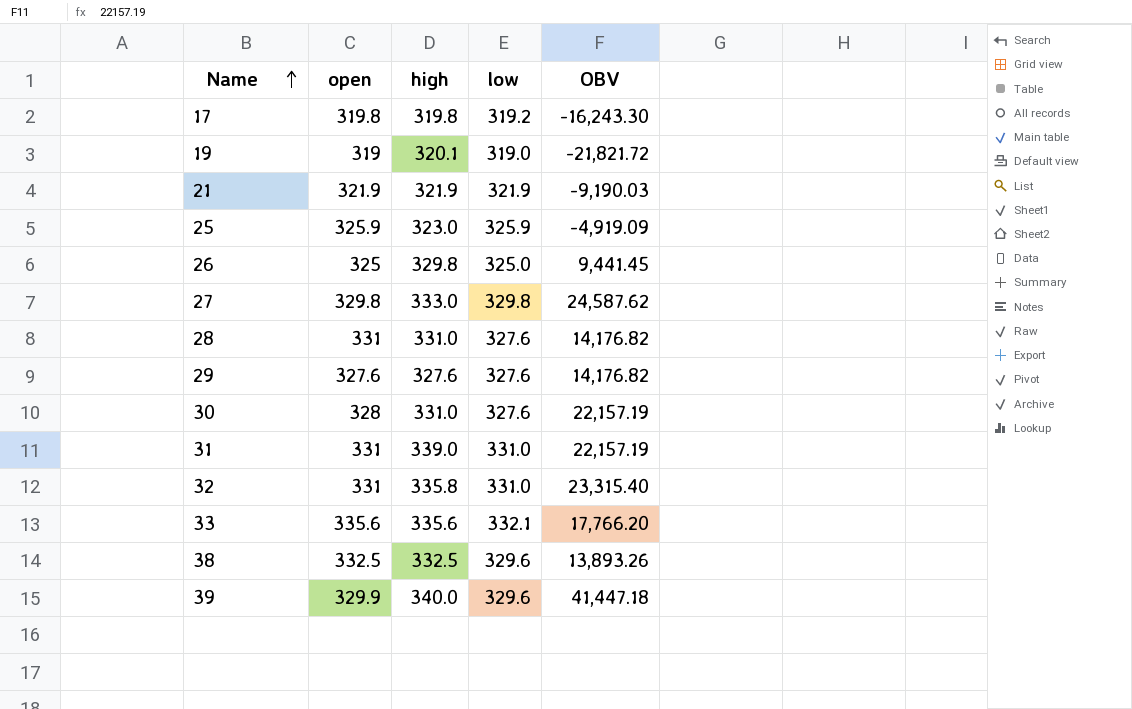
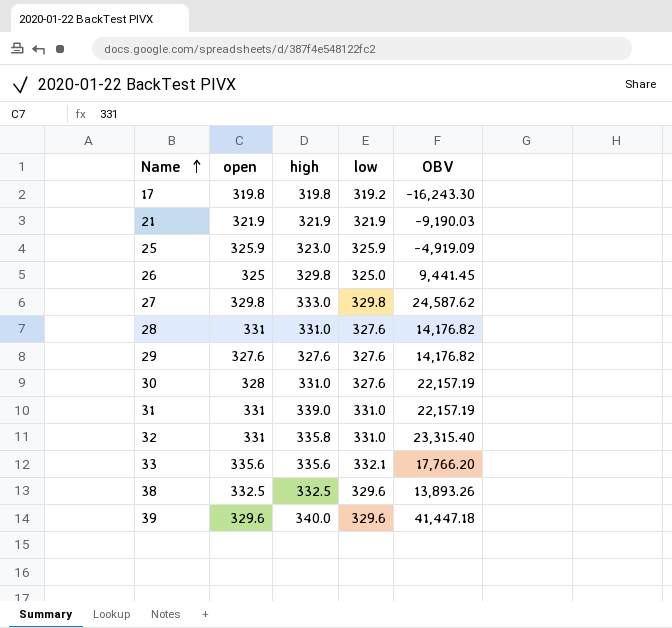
row 19: 319 | 320.1 | 319.0 | -21,821.72 -> none
39 | open: 329.9 -> 329.6

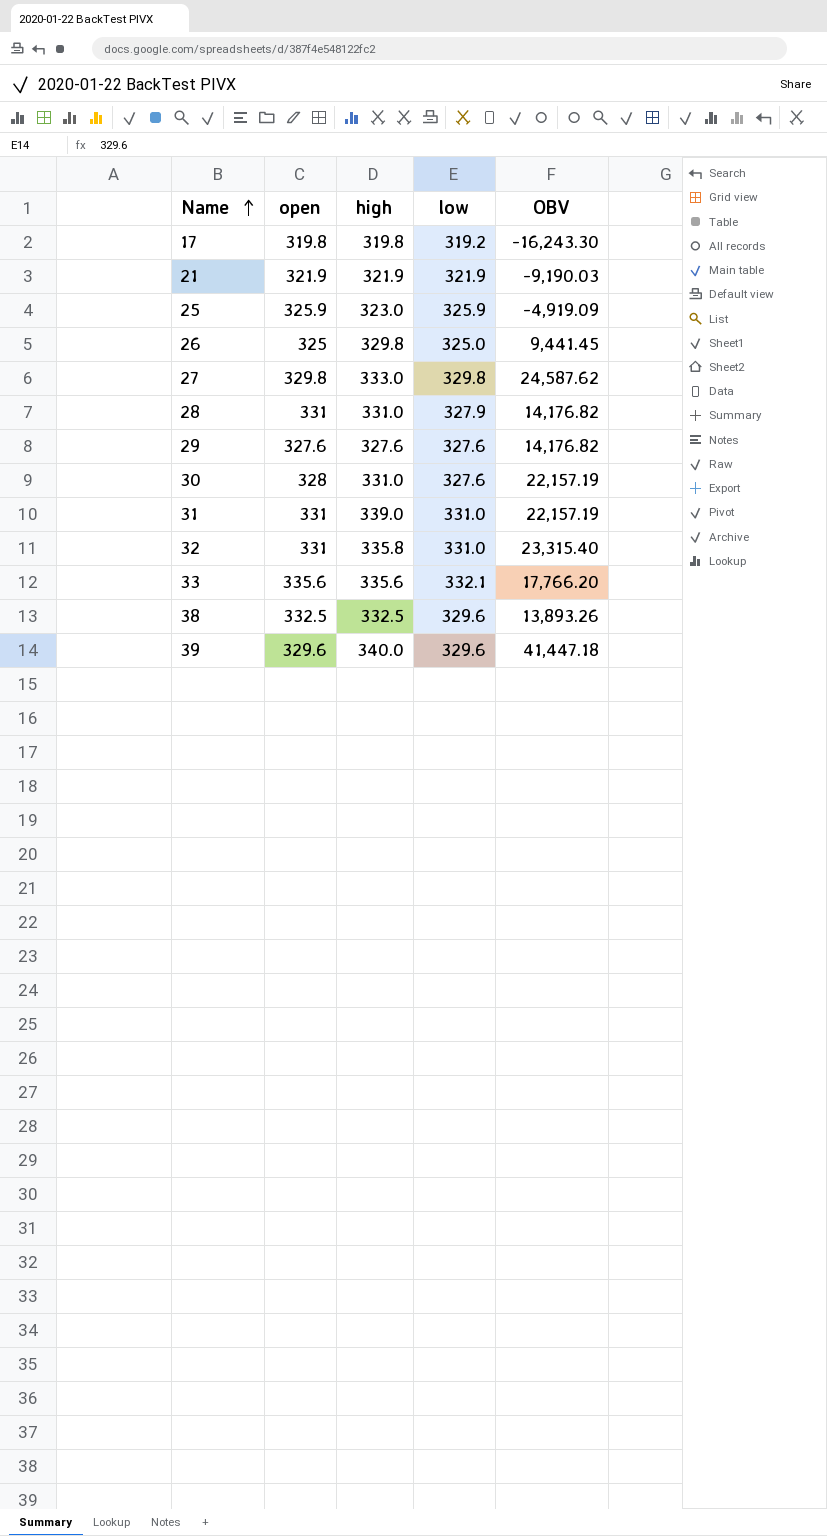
28 | low: 327.6 -> 327.9

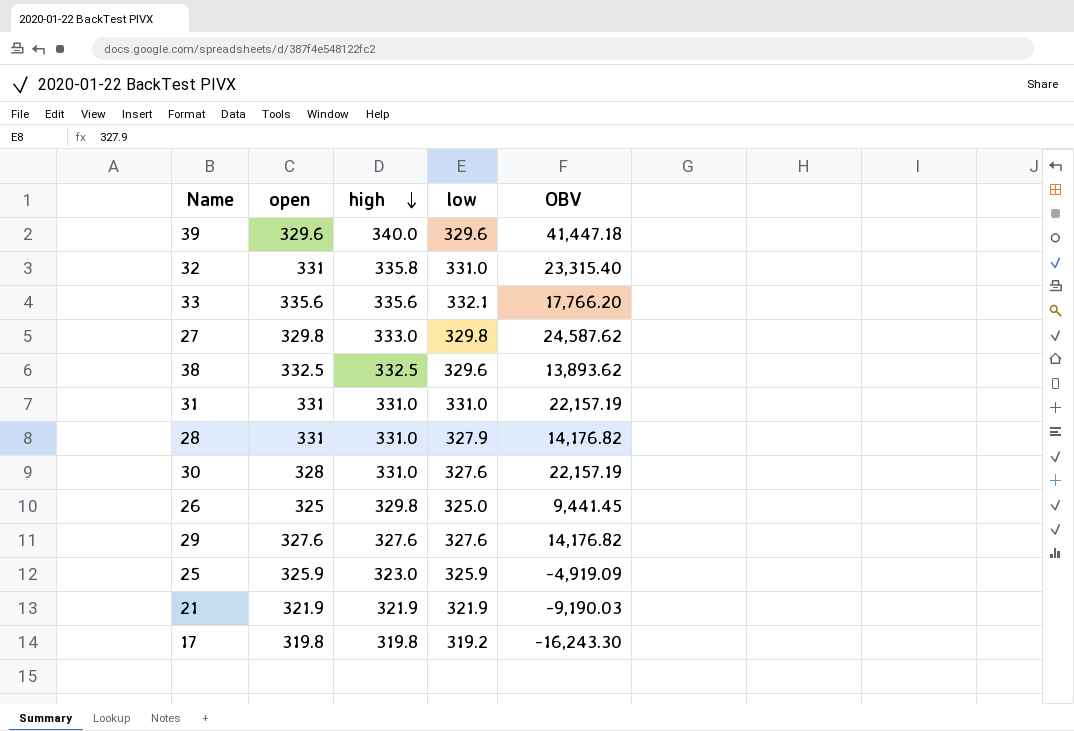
row order: Name ascending -> high descending
38 | OBV: 13,893.26 -> 13,893.62
31 | high: 339.0 -> 331.0

